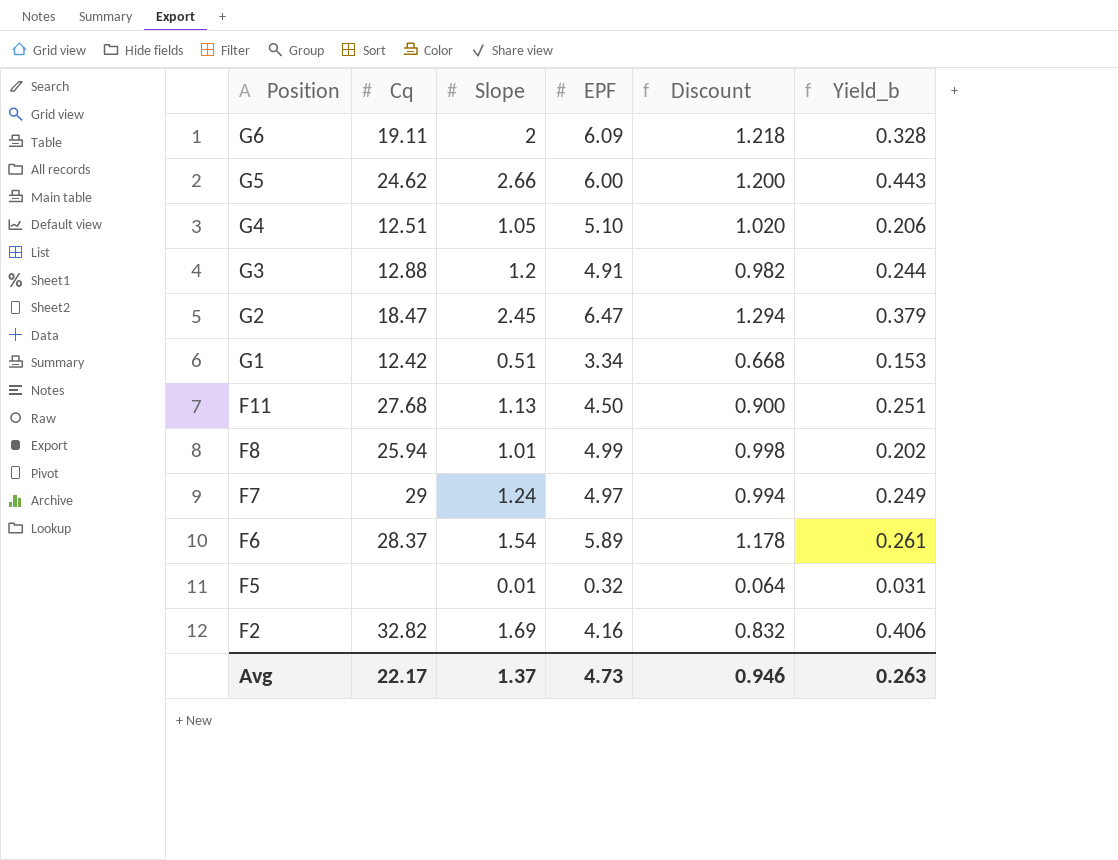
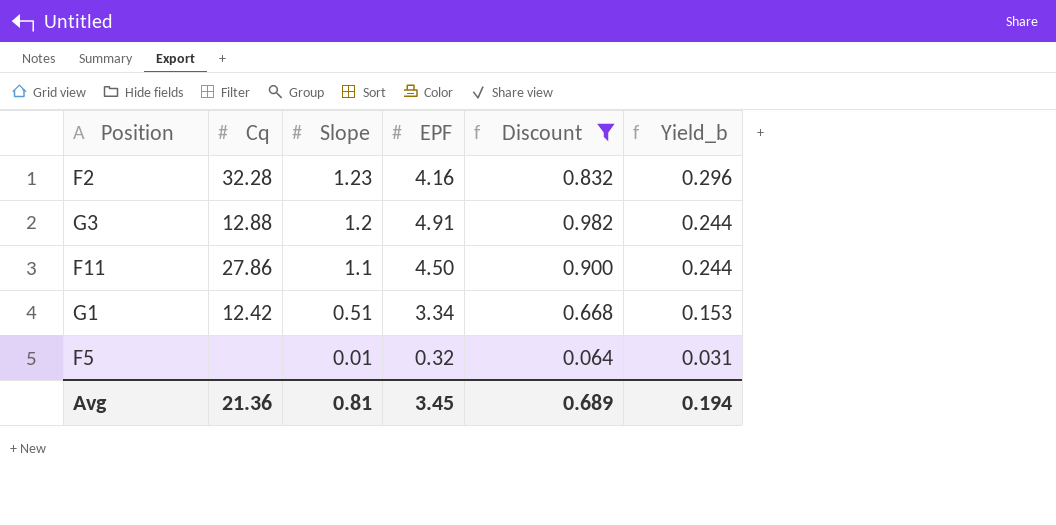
filter: none -> Discount <= 0.982
row order: Position descending -> Slope descending
F2 | Cq: 32.82 -> 32.28
F2 | Slope: 1.69 -> 1.23
F2 | Yield_b: 0.406 -> 0.296
F11 | Cq: 27.68 -> 27.86
F11 | Slope: 1.13 -> 1.1
F11 | Yield_b: 0.251 -> 0.244
Avg | Cq: 22.17 -> 21.36
Avg | Slope: 1.37 -> 0.81
Avg | EPF: 4.73 -> 3.45
Avg | Discount: 0.946 -> 0.689
Avg | Yield_b: 0.263 -> 0.194

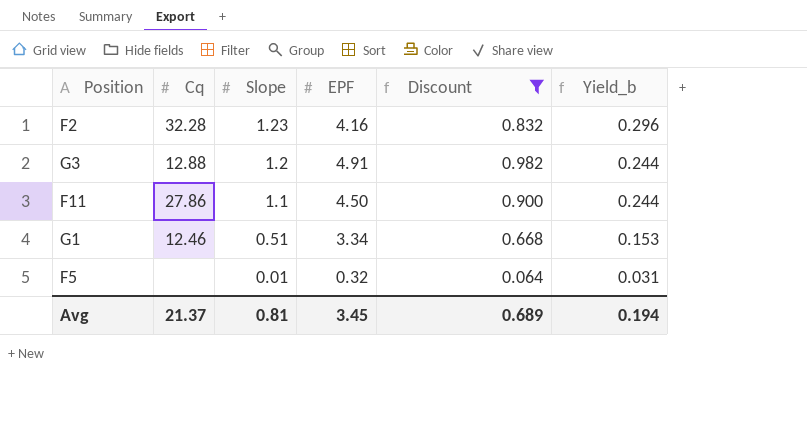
G1 | Cq: 12.42 -> 12.46
Avg | Cq: 21.36 -> 21.37

